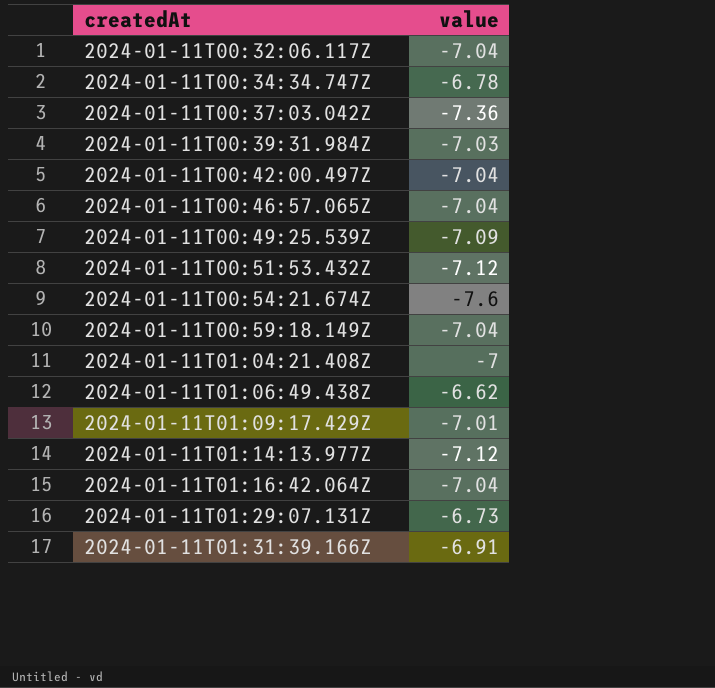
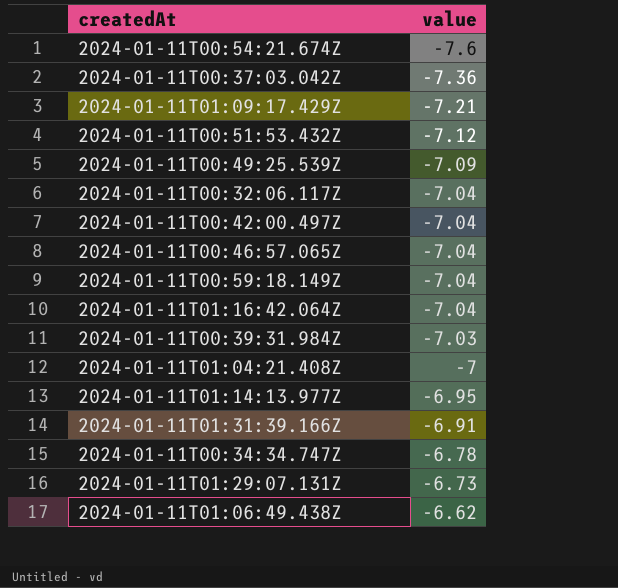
row order: createdAt ascending -> value ascending
2024-01-11T01:09:17.429Z | value: -7.01 -> -7.21
2024-01-11T01:14:13.977Z | value: -7.12 -> -6.95

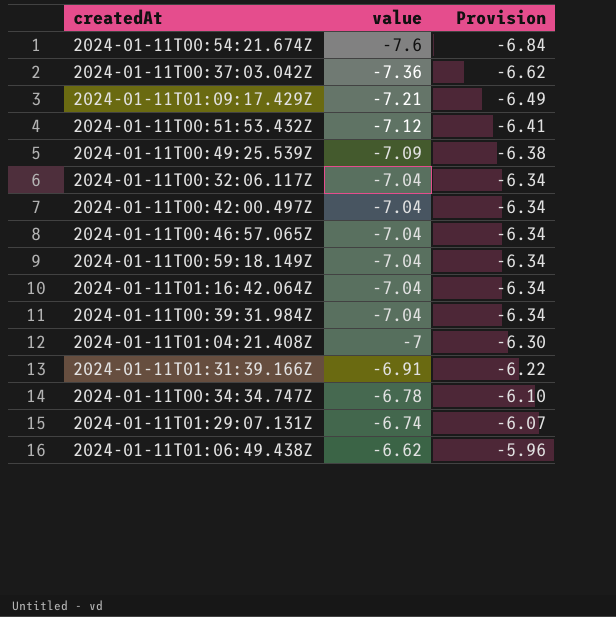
column Provision | formula: none -> [value] * 0.9
row 2024-01-11T01:14:13.977Z: -6.95 -> none
2024-01-11T00:39:31.984Z | value: -7.03 -> -7.04
2024-01-11T01:29:07.131Z | value: -6.73 -> -6.74

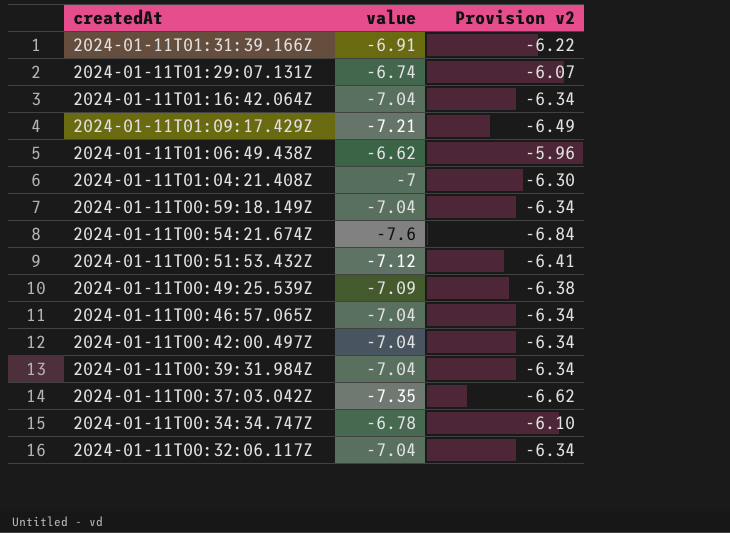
row order: value ascending -> createdAt descending
column name: Provision -> Provision v2
2024-01-11T00:37:03.042Z | value: -7.36 -> -7.35

